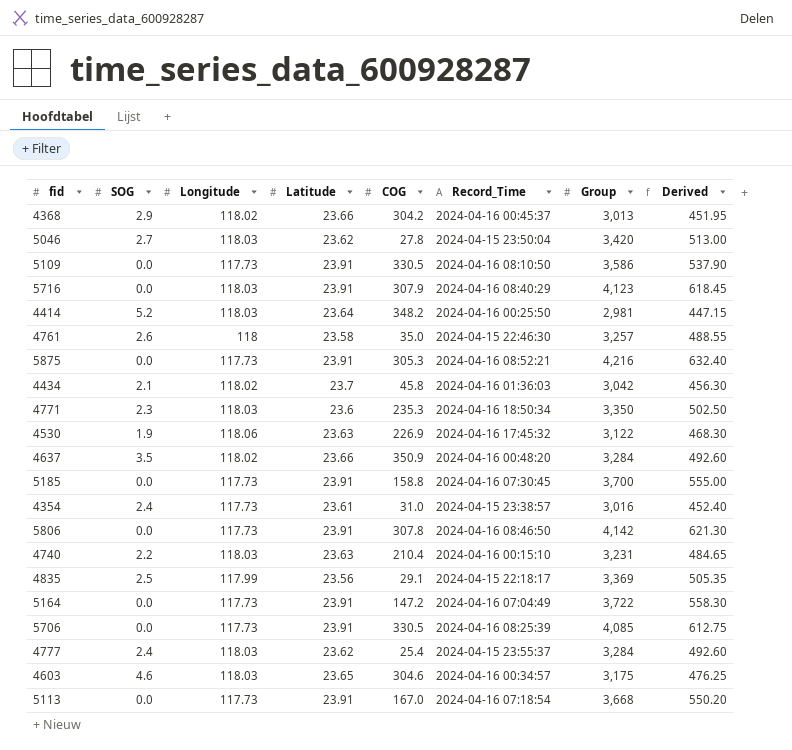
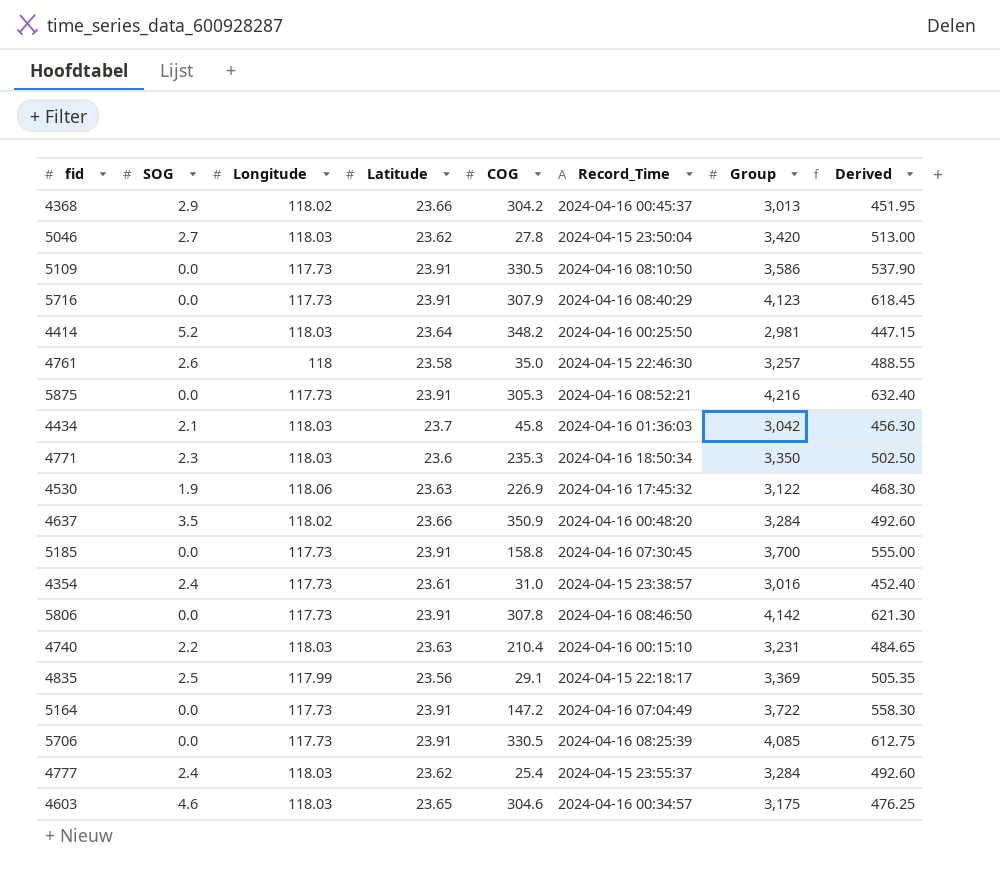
row 5113: 0.0 | 117.73 | 23.91 | 167.0 | 2024-04-16 07:18:54 | 3,668 | 550.20 -> none
5716 | Longitude: 118.03 -> 117.73
4434 | Longitude: 118.02 -> 118.03

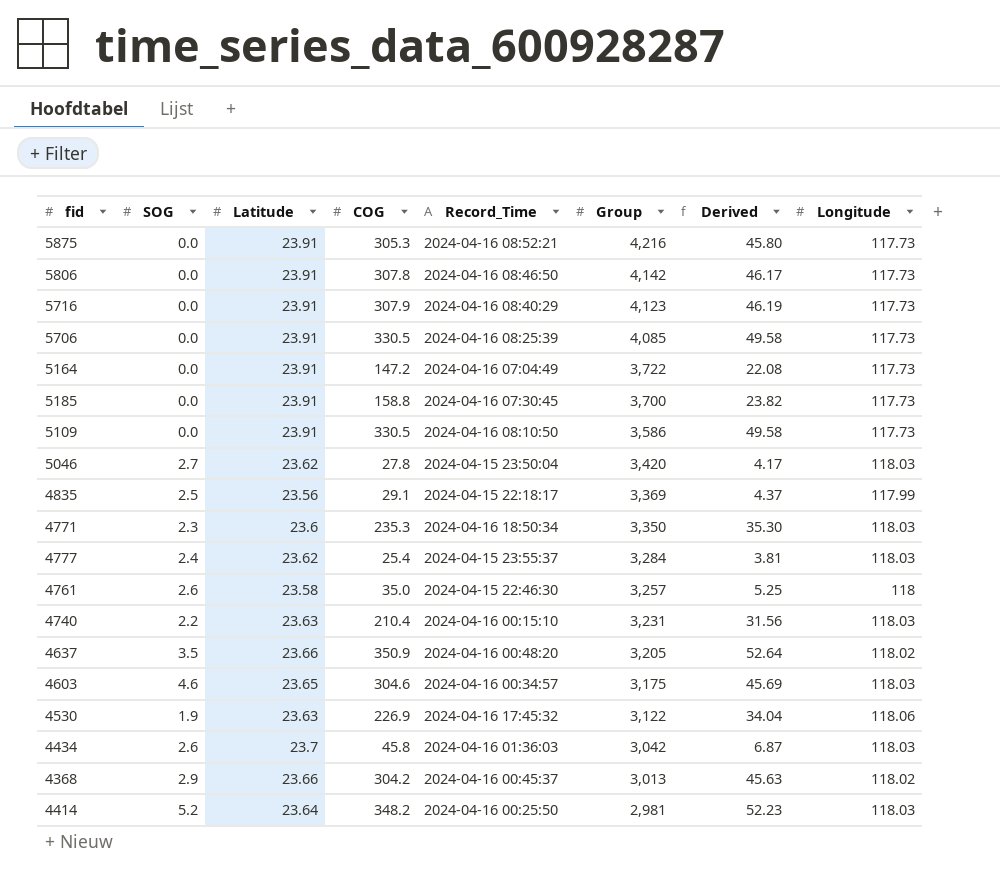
row order: none -> Group descending
column Derived | formula: [Group] * 0.15 -> [COG] * 0.15
column Longitude | position: 3 -> 8
row 4354: 2.4 | 117.73 | 23.61 | 31.0 | 2024-04-15 23:38:57 | 3,016 | 452.40 -> none
4637 | Group: 3,284 -> 3,205
4434 | SOG: 2.1 -> 2.6

